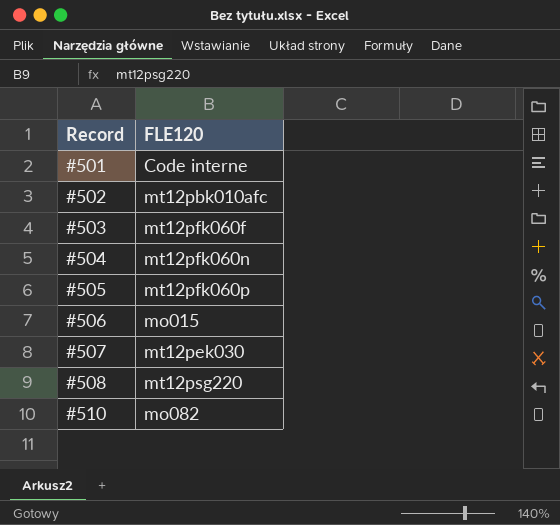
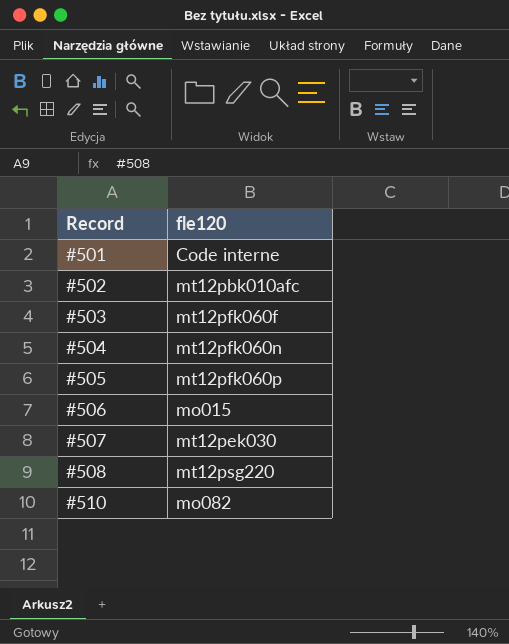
column name: FLE120 -> fle120

